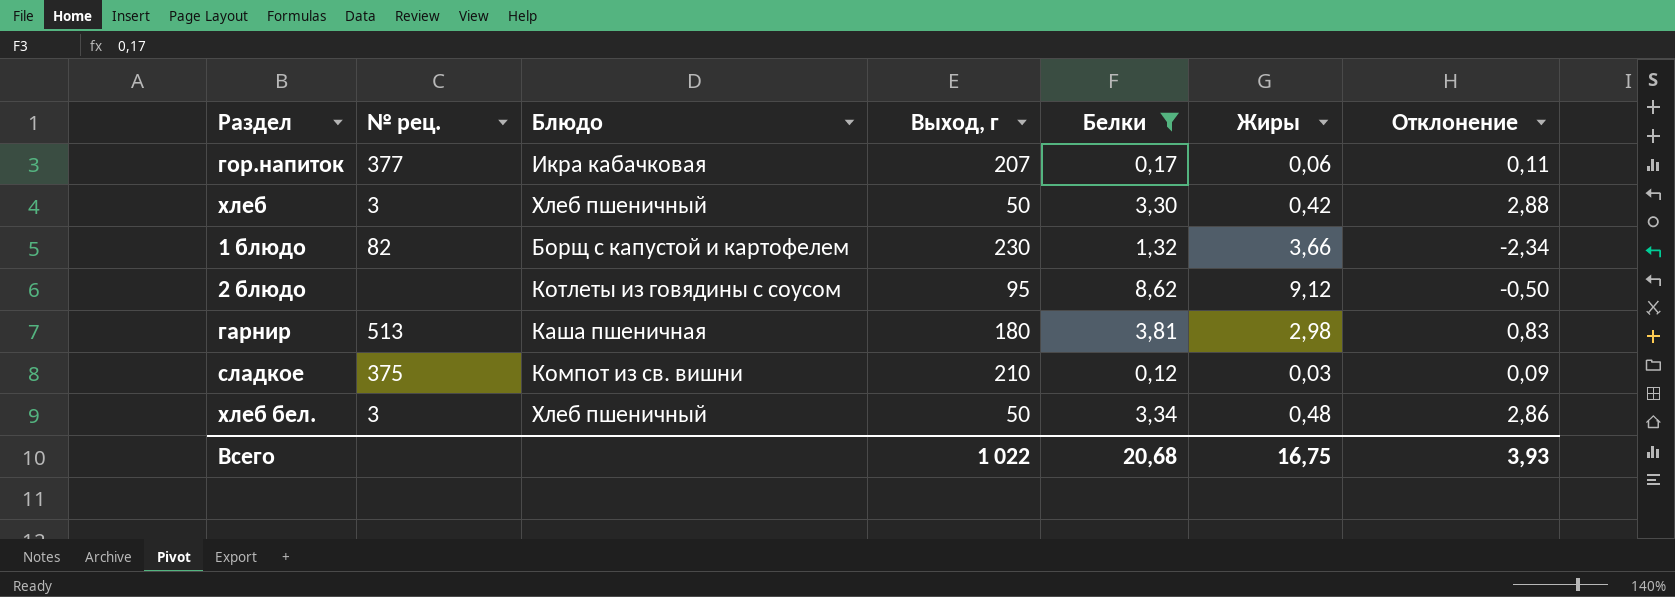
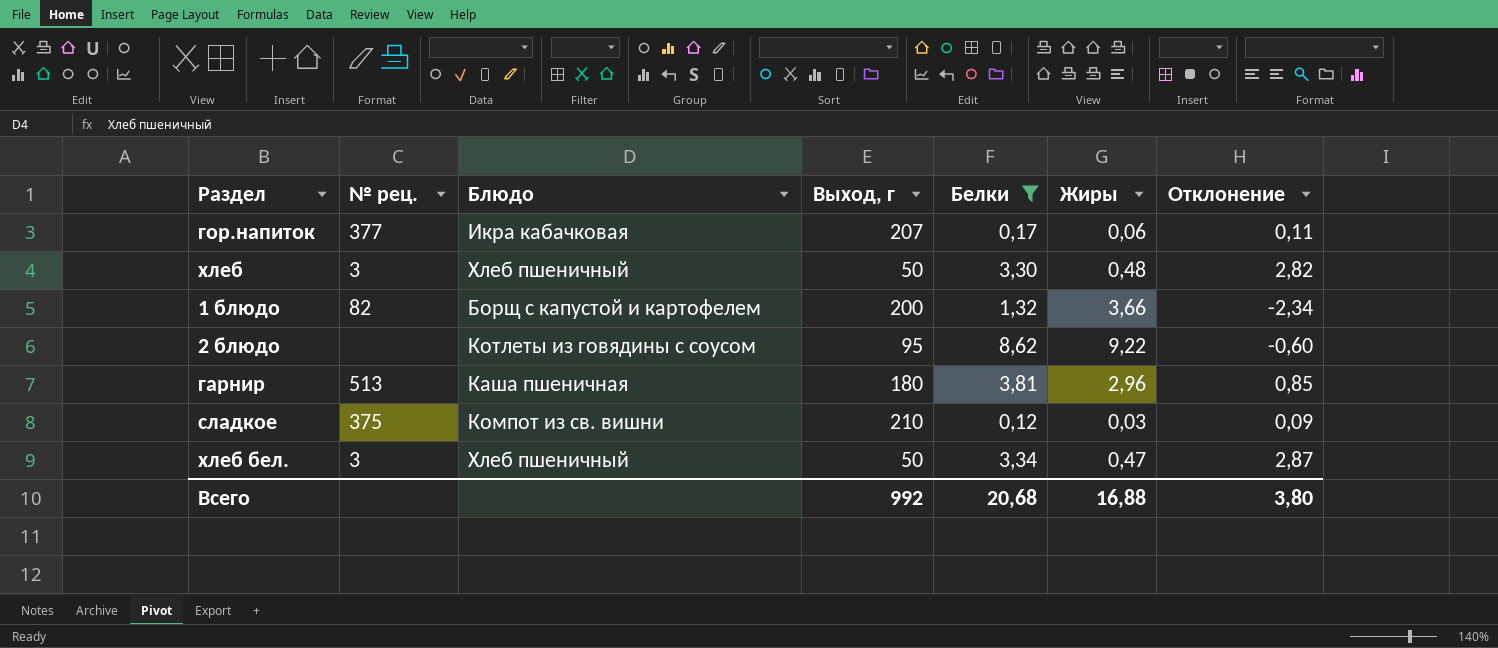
хлеб | Жиры: 0,42 -> 0,48
хлеб | Отклонение: 2,88 -> 2,82
1 блюдо | Выход, г: 230 -> 200
2 блюдо | Жиры: 9,12 -> 9,22
2 блюдо | Отклонение: -0,50 -> -0,60
гарнир | Жиры: 2,98 -> 2,96
гарнир | Отклонение: 0,83 -> 0,85
хлеб бел. | Жиры: 0,48 -> 0,47
хлеб бел. | Отклонение: 2,86 -> 2,87
Всего | Выход, г: 1 022 -> 992
Всего | Жиры: 16,75 -> 16,88
Всего | Отклонение: 3,93 -> 3,80

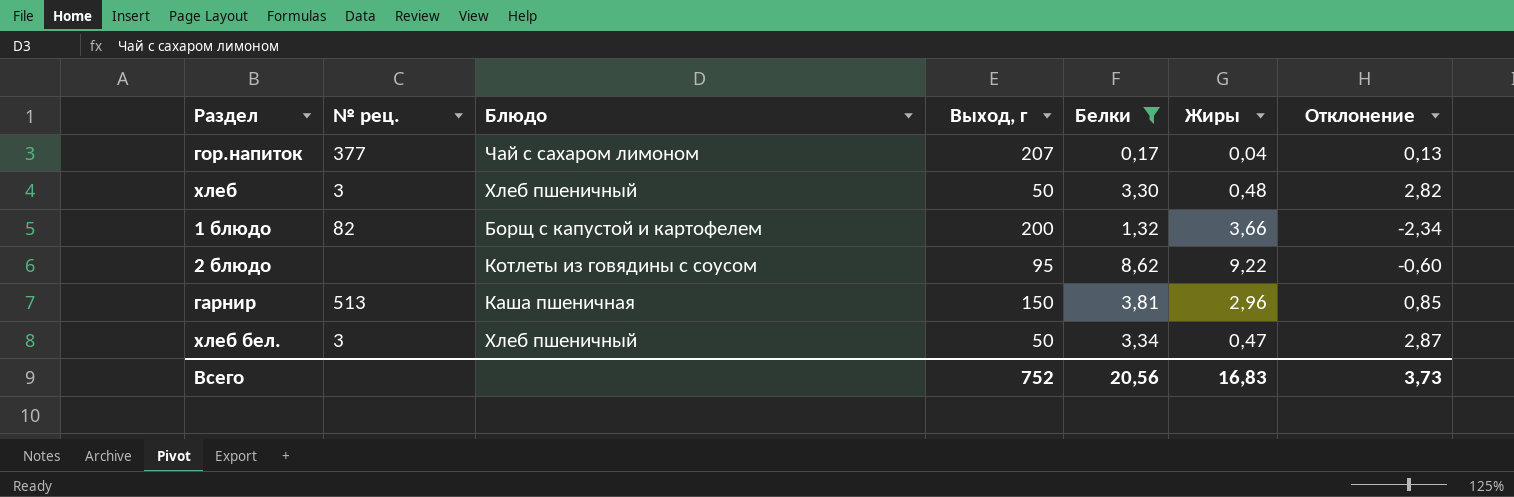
row сладкое: 375 | Компот из св. вишни | 210 | 0,12 | 0,03 | 0,09 -> none
гор.напиток | Блюдо: Икра кабачковая -> Чай с сахаром лимоном
гор.напиток | Жиры: 0,06 -> 0,04
гор.напиток | Отклонение: 0,11 -> 0,13
гарнир | Выход, г: 180 -> 150
Всего | Выход, г: 992 -> 752
Всего | Белки: 20,68 -> 20,56
Всего | Жиры: 16,88 -> 16,83
Всего | Отклонение: 3,80 -> 3,73

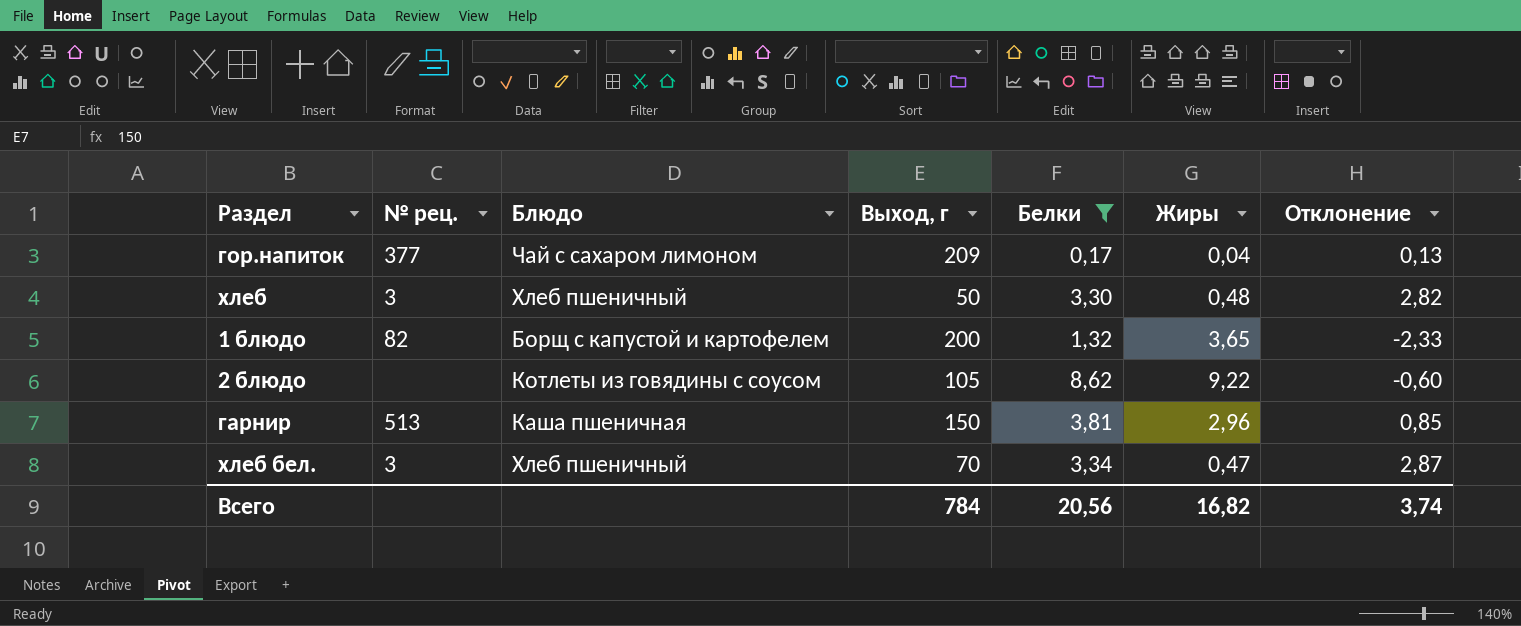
гор.напиток | Выход, г: 207 -> 209
1 блюдо | Жиры: 3,66 -> 3,65
1 блюдо | Отклонение: -2,34 -> -2,33
2 блюдо | Выход, г: 95 -> 105
хлеб бел. | Выход, г: 50 -> 70
Всего | Выход, г: 752 -> 784
Всего | Жиры: 16,83 -> 16,82
Всего | Отклонение: 3,73 -> 3,74

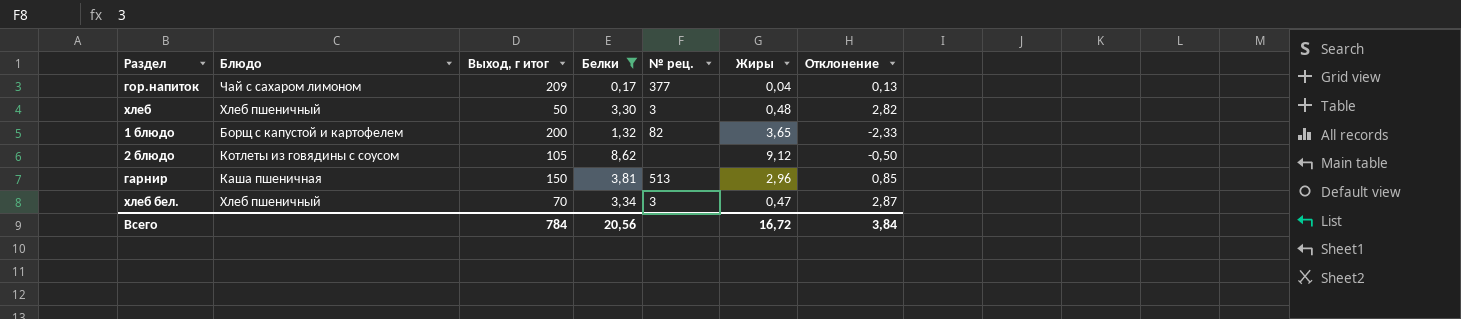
column name: Выход, г -> Выход, г итог
column № рец. | position: 2 -> 5
2 блюдо | Жиры: 9,22 -> 9,12
2 блюдо | Отклонение: -0,60 -> -0,50
Всего | Жиры: 16,82 -> 16,72
Всего | Отклонение: 3,74 -> 3,84

